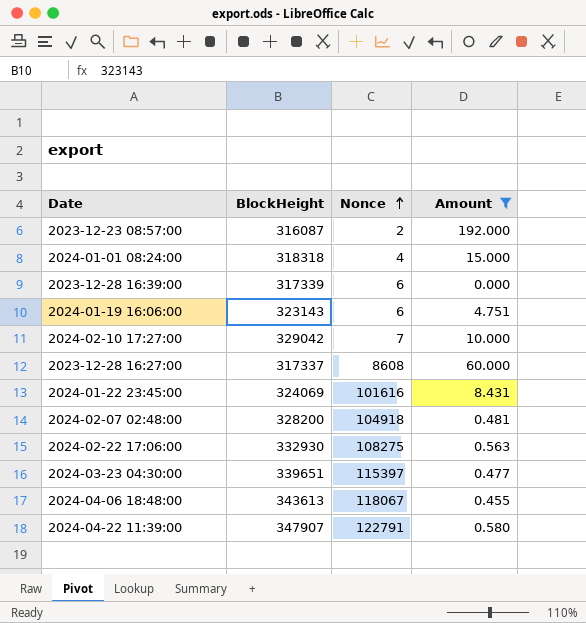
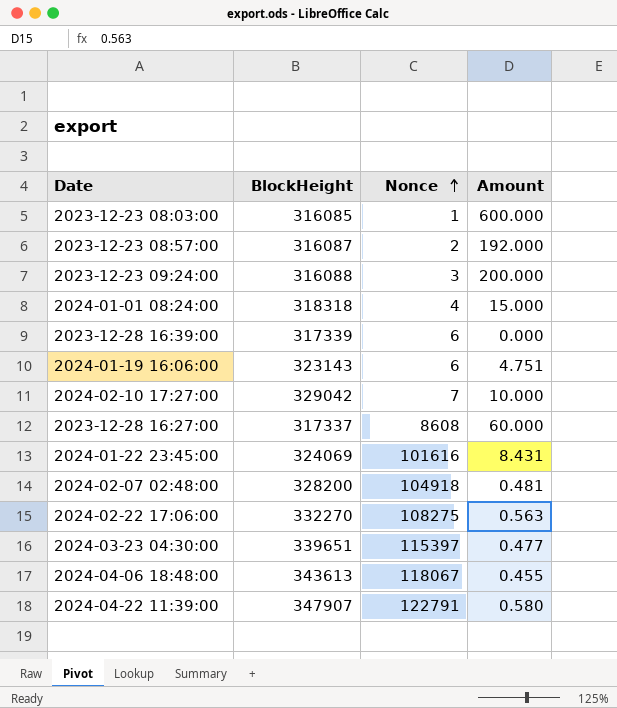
filter: Amount <= 192.000 -> none
2024-02-22 17:06:00 | BlockHeight: 332930 -> 332270

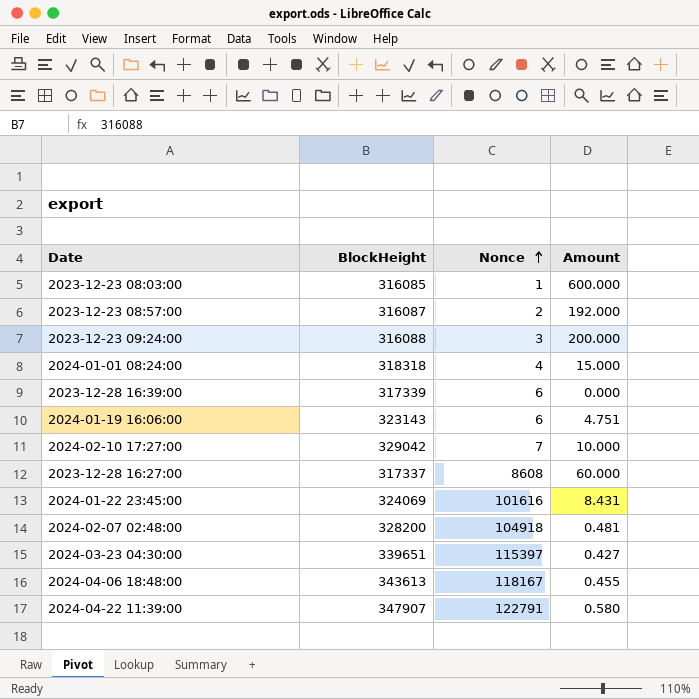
row 2024-02-22 17:06:00: 332270 | 108275 | 0.563 -> none
2024-03-23 04:30:00 | Amount: 0.477 -> 0.427
2024-04-06 18:48:00 | Nonce: 118067 -> 118167

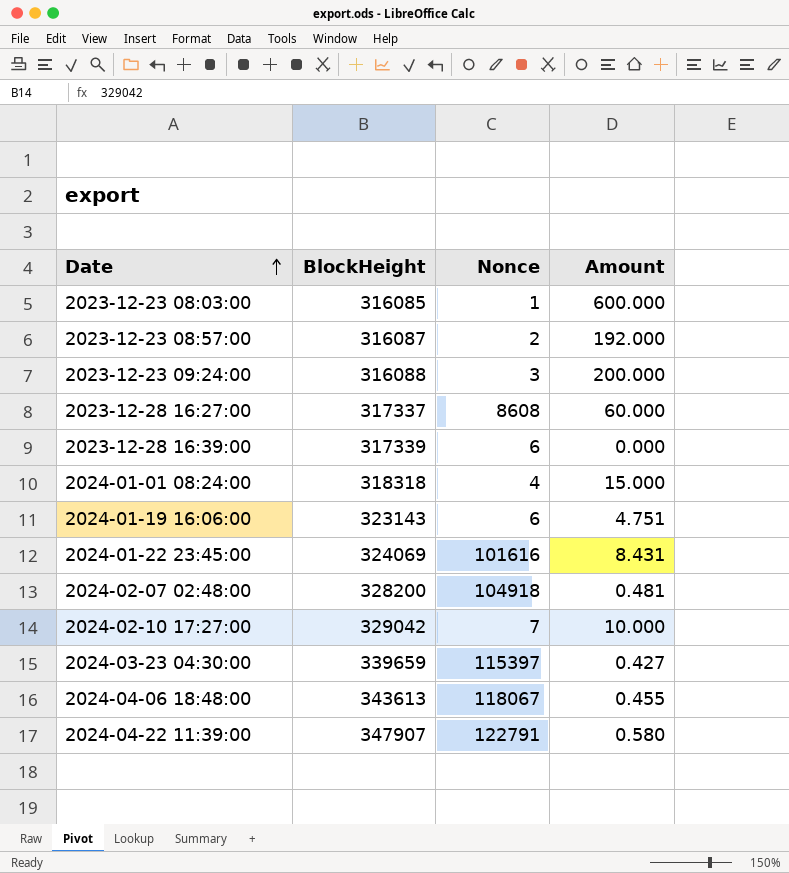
row order: Nonce ascending -> Date ascending
2024-03-23 04:30:00 | BlockHeight: 339651 -> 339659
2024-04-06 18:48:00 | Nonce: 118167 -> 118067

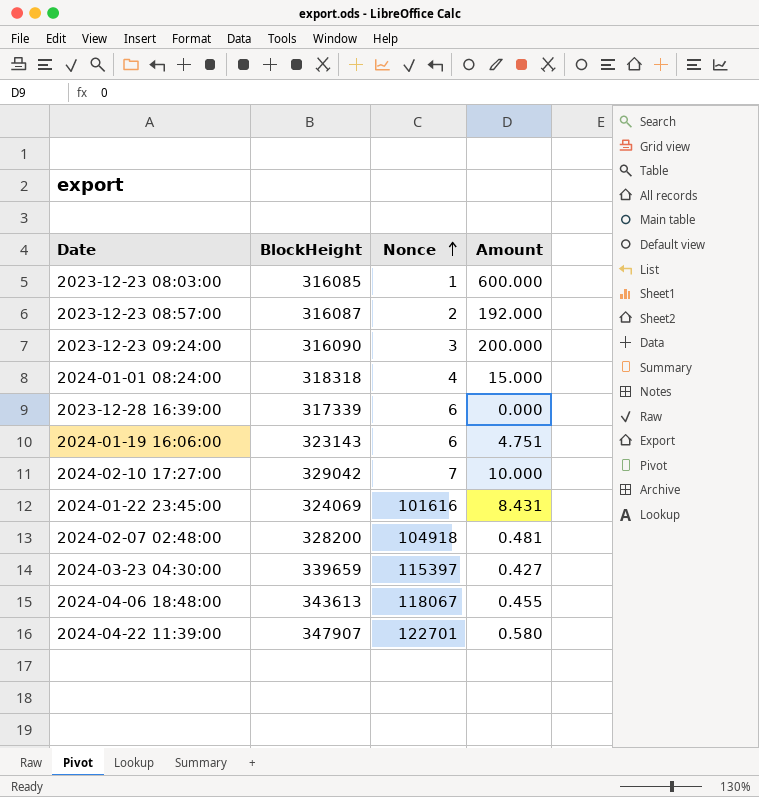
row order: Date ascending -> Nonce ascending
row 2023-12-28 16:27:00: 317337 | 8608 | 60.000 -> none
2023-12-23 09:24:00 | BlockHeight: 316088 -> 316090
2024-04-22 11:39:00 | Nonce: 122791 -> 122701

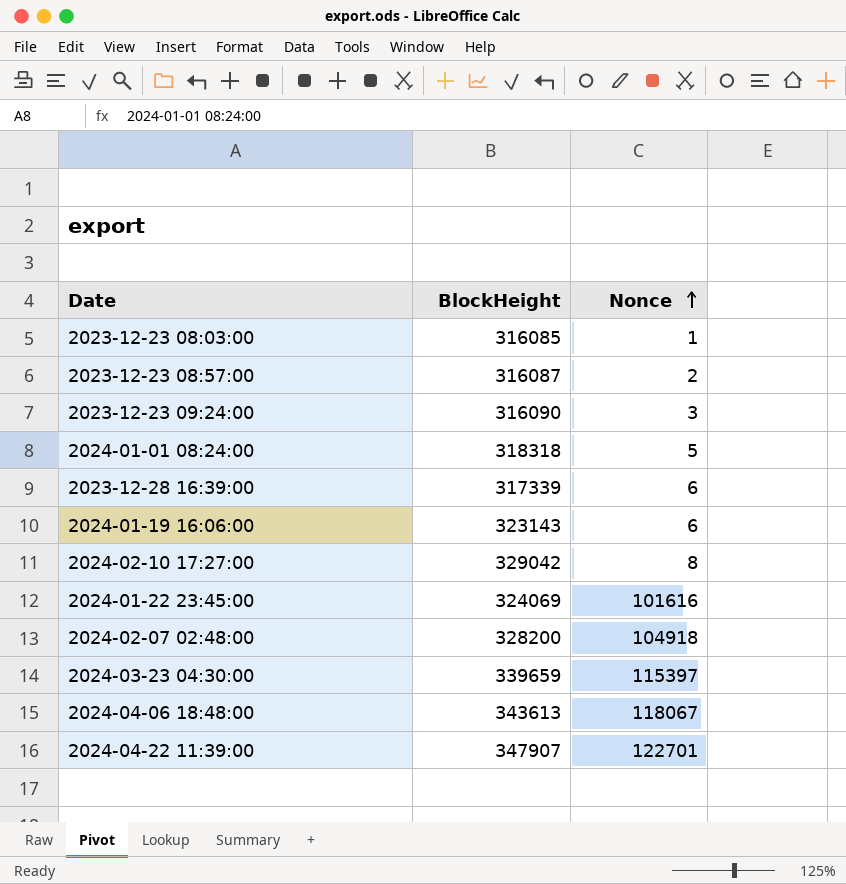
column Amount | position: 4 -> none
2024-01-01 08:24:00 | Nonce: 4 -> 5
2024-02-10 17:27:00 | Nonce: 7 -> 8

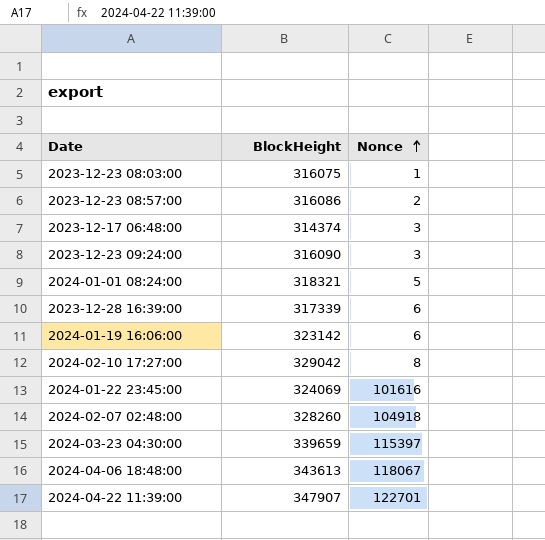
2023-12-23 08:03:00 | BlockHeight: 316085 -> 316075
2023-12-23 08:57:00 | BlockHeight: 316087 -> 316086
row 2023-12-17 06:48:00: none -> 314374 | 3
2024-01-01 08:24:00 | BlockHeight: 318318 -> 318321
2024-01-19 16:06:00 | BlockHeight: 323143 -> 323142
2024-02-07 02:48:00 | BlockHeight: 328200 -> 328260

